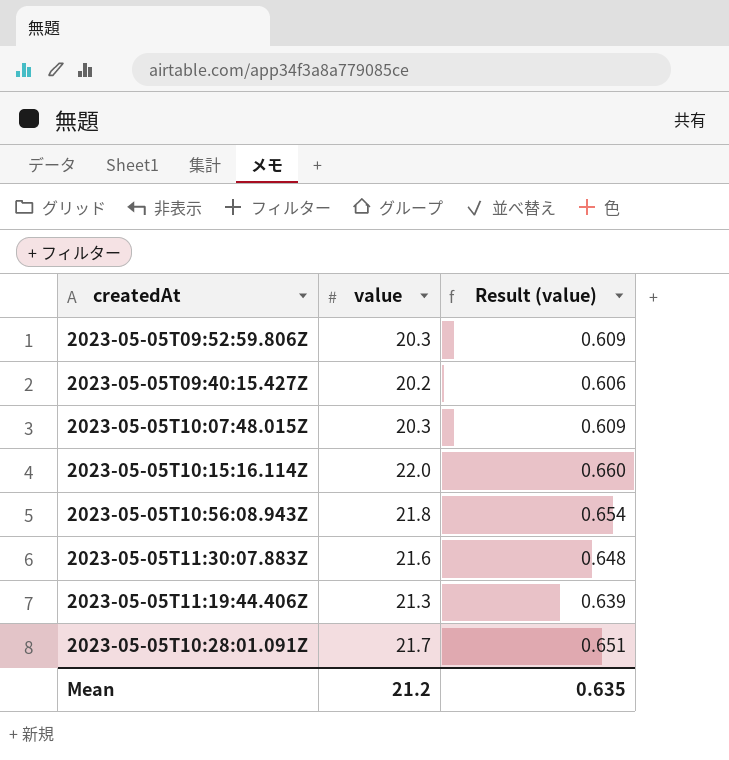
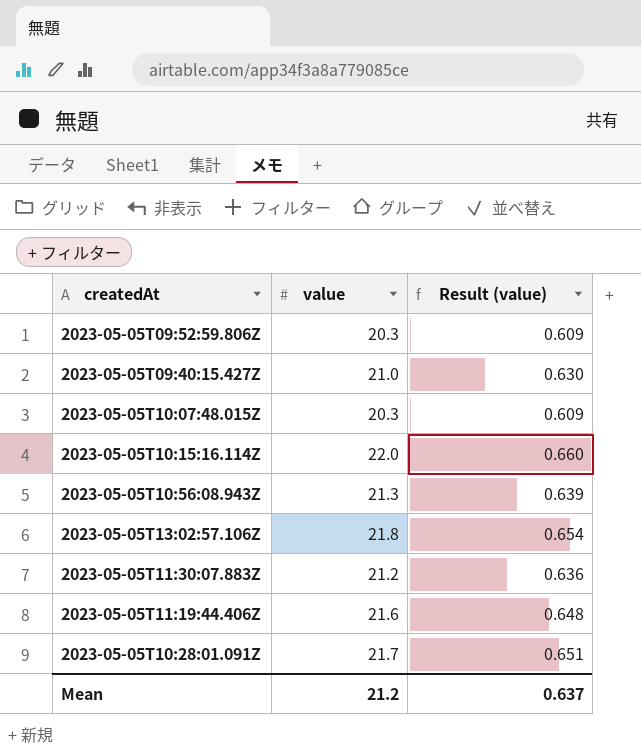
2023-05-05T09:40:15.427Z | value: 20.2 -> 21.0
2023-05-05T09:40:15.427Z | Result (value): 0.606 -> 0.630
2023-05-05T10:56:08.943Z | value: 21.8 -> 21.3
2023-05-05T10:56:08.943Z | Result (value): 0.654 -> 0.639
row 2023-05-05T13:02:57.106Z: none -> 21.8 | 0.654
2023-05-05T11:30:07.883Z | value: 21.6 -> 21.2
2023-05-05T11:30:07.883Z | Result (value): 0.648 -> 0.636
2023-05-05T11:19:44.406Z | value: 21.3 -> 21.6
2023-05-05T11:19:44.406Z | Result (value): 0.639 -> 0.648
Mean | Result (value): 0.635 -> 0.637

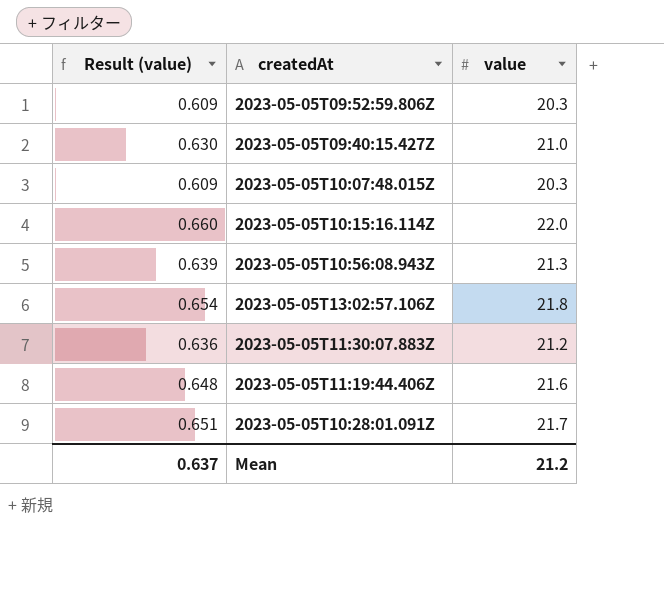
column Result (value) | position: 3 -> 1

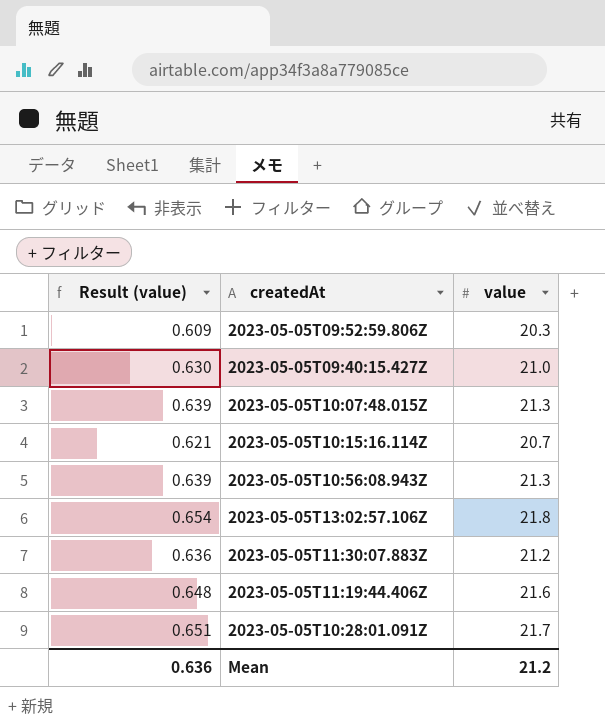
2023-05-05T10:07:48.015Z | Result (value): 0.609 -> 0.639
2023-05-05T10:07:48.015Z | value: 20.3 -> 21.3
2023-05-05T10:15:16.114Z | Result (value): 0.660 -> 0.621
2023-05-05T10:15:16.114Z | value: 22.0 -> 20.7
Mean | Result (value): 0.637 -> 0.636

